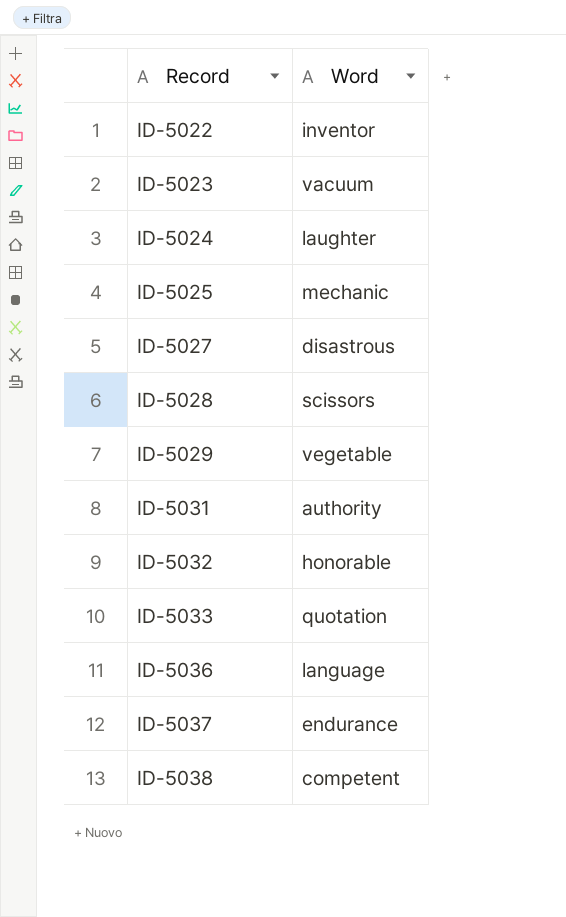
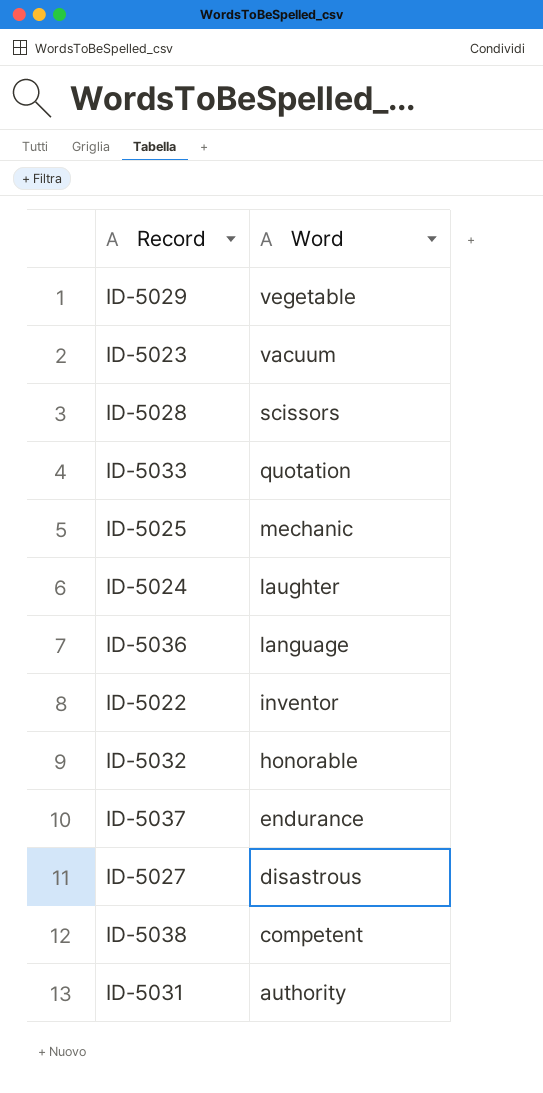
row order: Record ascending -> Word descending

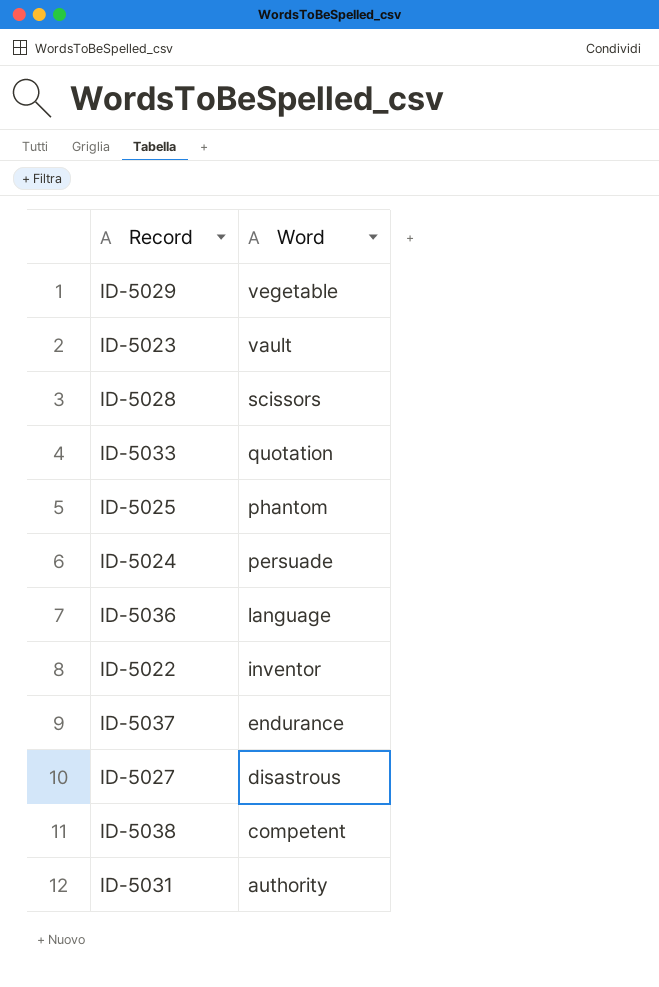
row ID-5032: honorable -> none
ID-5023 | Word: vacuum -> vault
ID-5025 | Word: mechanic -> phantom
ID-5024 | Word: laughter -> persuade

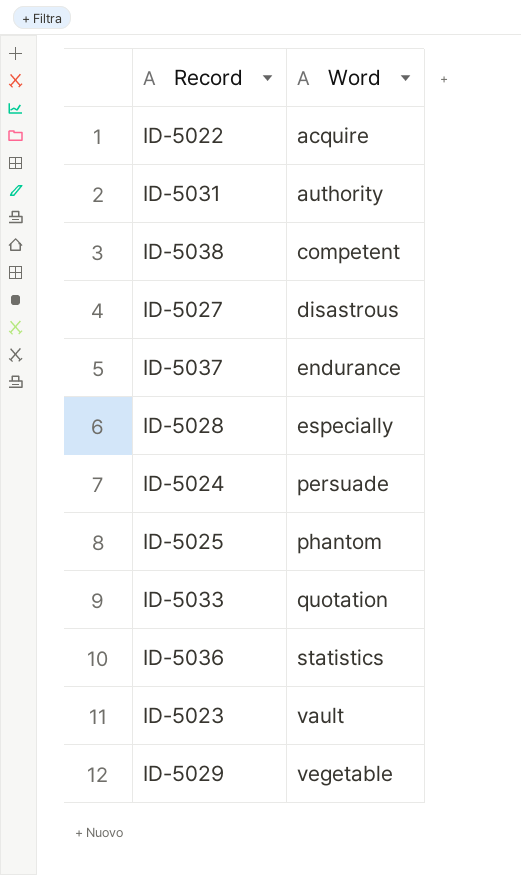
row order: Word descending -> Word ascending
ID-5022 | Word: inventor -> acquire
ID-5028 | Word: scissors -> especially
ID-5036 | Word: language -> statistics

